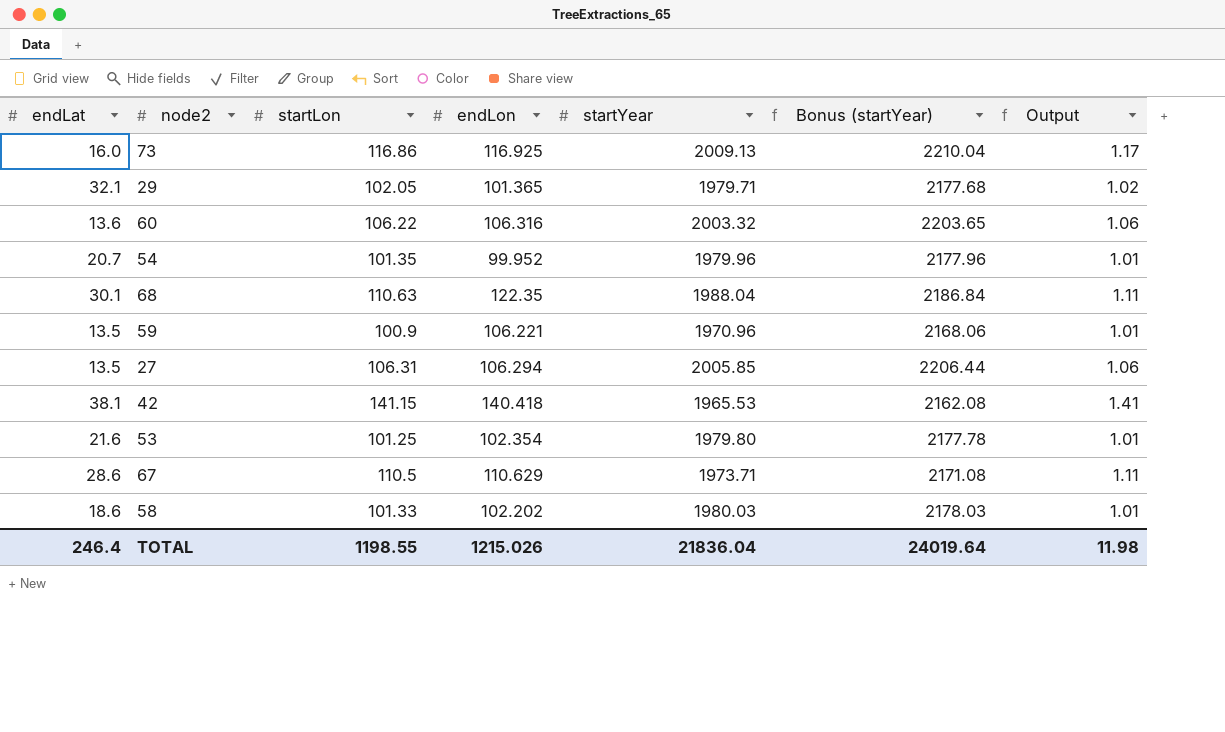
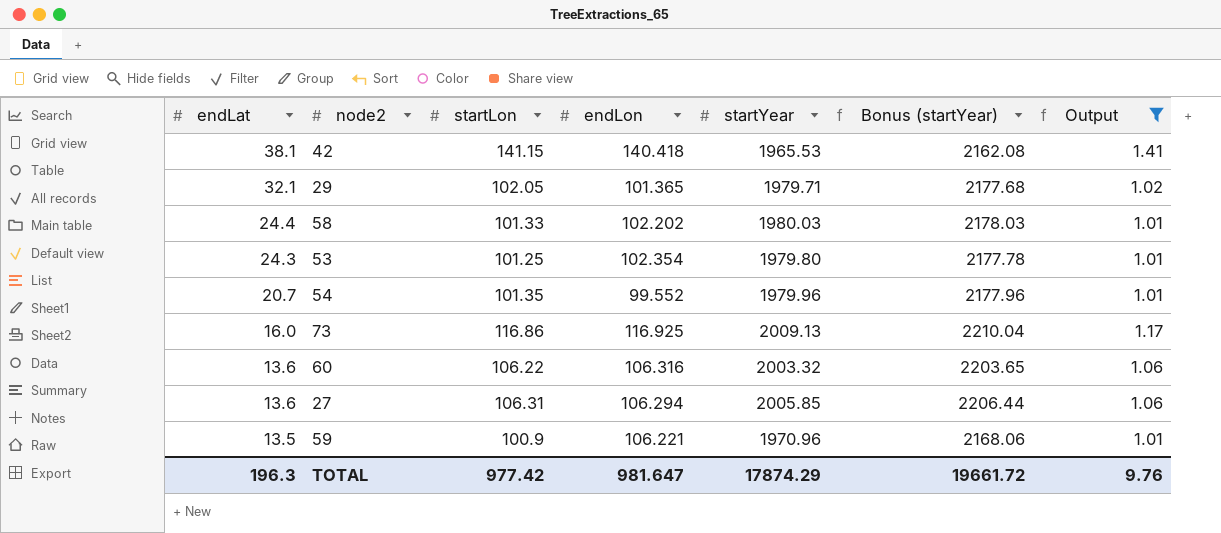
filter: none -> Output != 1.11
row order: none -> endLat descending
58 | endLat: 18.6 -> 24.4
53 | endLat: 21.6 -> 24.3
54 | endLon: 99.952 -> 99.552
27 | endLat: 13.5 -> 13.6
TOTAL | endLat: 246.4 -> 196.3
TOTAL | startLon: 1198.55 -> 977.42
TOTAL | endLon: 1215.026 -> 981.647
TOTAL | startYear: 21836.04 -> 17874.29
TOTAL | Bonus (startYear): 24019.64 -> 19661.72
TOTAL | Output: 11.98 -> 9.76

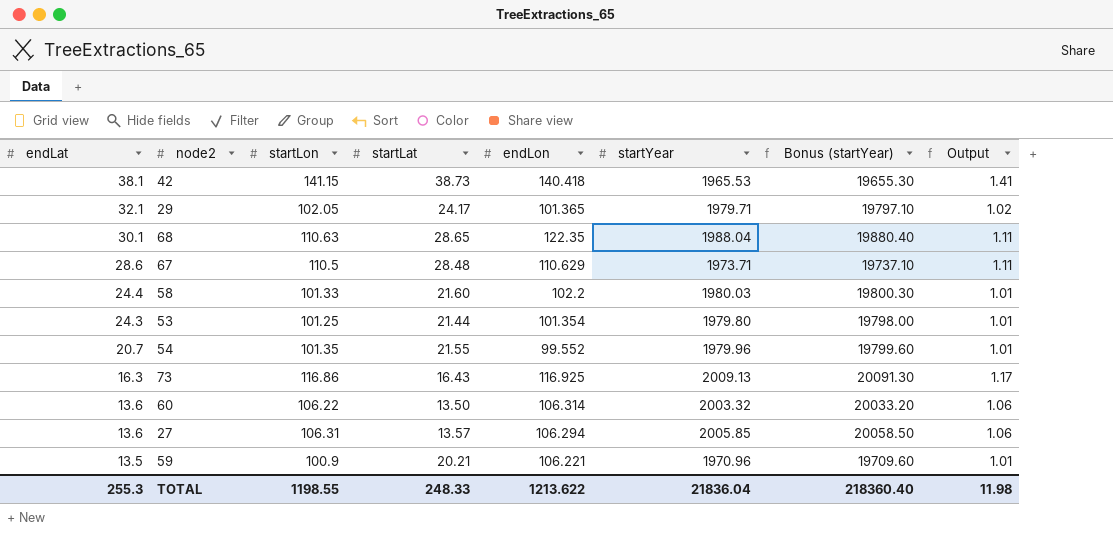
filter: Output != 1.11 -> none
column startLat | position: none -> 4
column Bonus (startYear) | formula: [startYear] * 1.1 -> [startYear] * 10
58 | endLon: 102.202 -> 102.2
53 | endLon: 102.354 -> 101.354
73 | endLat: 16.0 -> 16.3
60 | endLon: 106.316 -> 106.314
TOTAL | endLat: 196.3 -> 255.3
TOTAL | startLon: 977.42 -> 1198.55
TOTAL | endLon: 981.647 -> 1213.622
TOTAL | startYear: 17874.29 -> 21836.04
TOTAL | Bonus (startYear): 19661.72 -> 218360.40
TOTAL | Output: 9.76 -> 11.98

